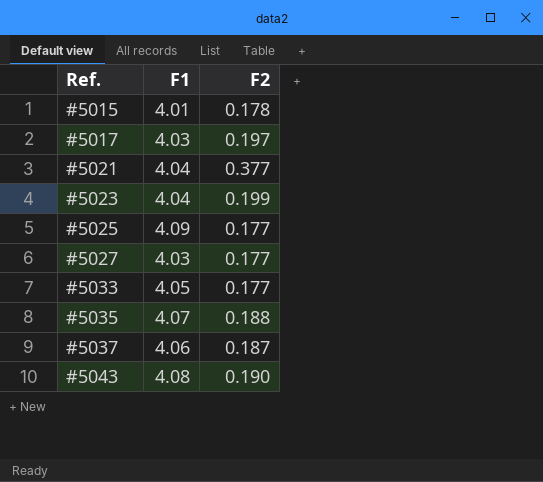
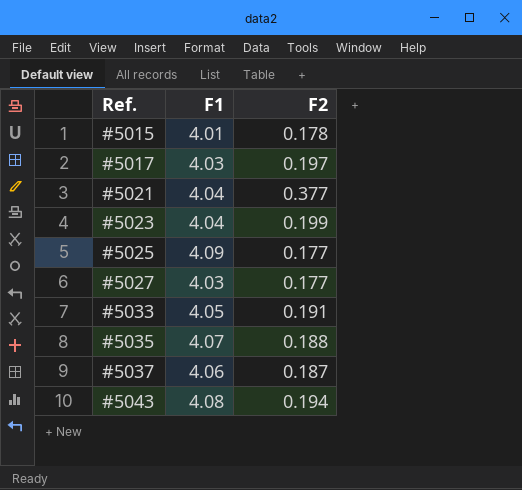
#5033 | F2: 0.177 -> 0.191
#5043 | F2: 0.190 -> 0.194

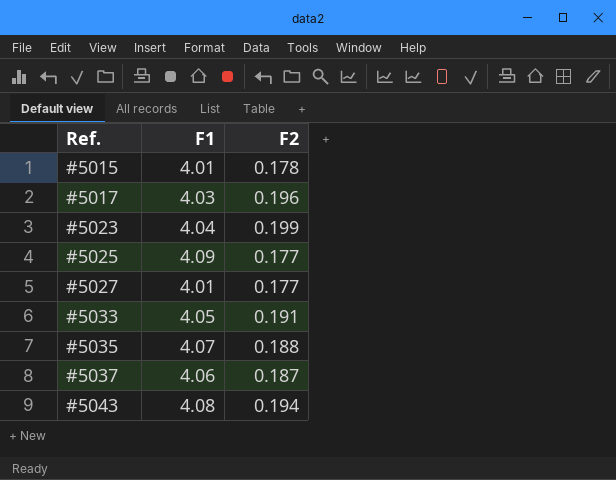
row #5021: 4.04 | 0.377 -> none
#5017 | F2: 0.197 -> 0.196
#5027 | F1: 4.03 -> 4.01

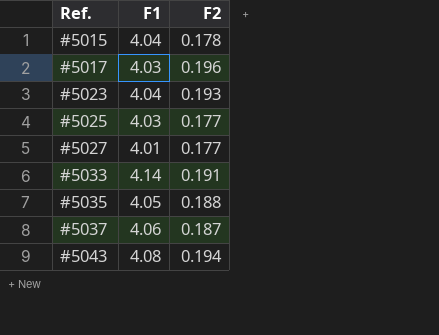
#5015 | F1: 4.01 -> 4.04
#5023 | F2: 0.199 -> 0.193
#5025 | F1: 4.09 -> 4.03
#5033 | F1: 4.05 -> 4.14
#5035 | F1: 4.07 -> 4.05

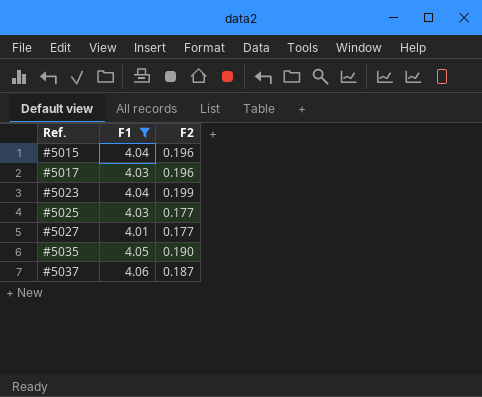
filter: none -> F1 <= 4.06
#5015 | F2: 0.178 -> 0.196
#5023 | F2: 0.193 -> 0.199
#5035 | F2: 0.188 -> 0.190

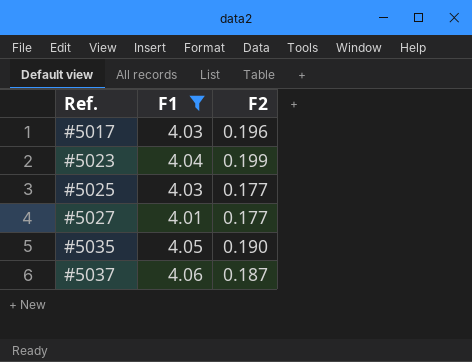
row #5015: 4.04 | 0.196 -> none

